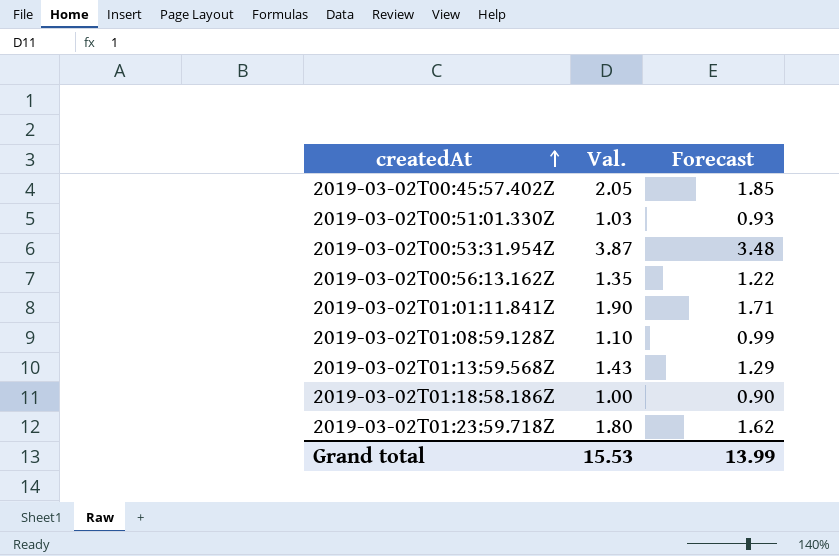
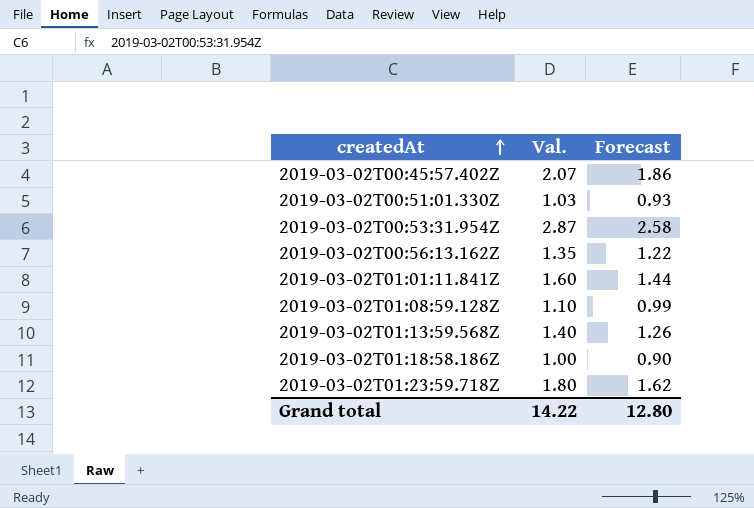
2019-03-02T00:45:57.402Z | Val.: 2.05 -> 2.07
2019-03-02T00:45:57.402Z | Forecast: 1.85 -> 1.86
2019-03-02T00:53:31.954Z | Val.: 3.87 -> 2.87
2019-03-02T00:53:31.954Z | Forecast: 3.48 -> 2.58
2019-03-02T01:01:11.841Z | Val.: 1.90 -> 1.60
2019-03-02T01:01:11.841Z | Forecast: 1.71 -> 1.44
2019-03-02T01:13:59.568Z | Val.: 1.43 -> 1.40
2019-03-02T01:13:59.568Z | Forecast: 1.29 -> 1.26
Grand total | Val.: 15.53 -> 14.22
Grand total | Forecast: 13.99 -> 12.80

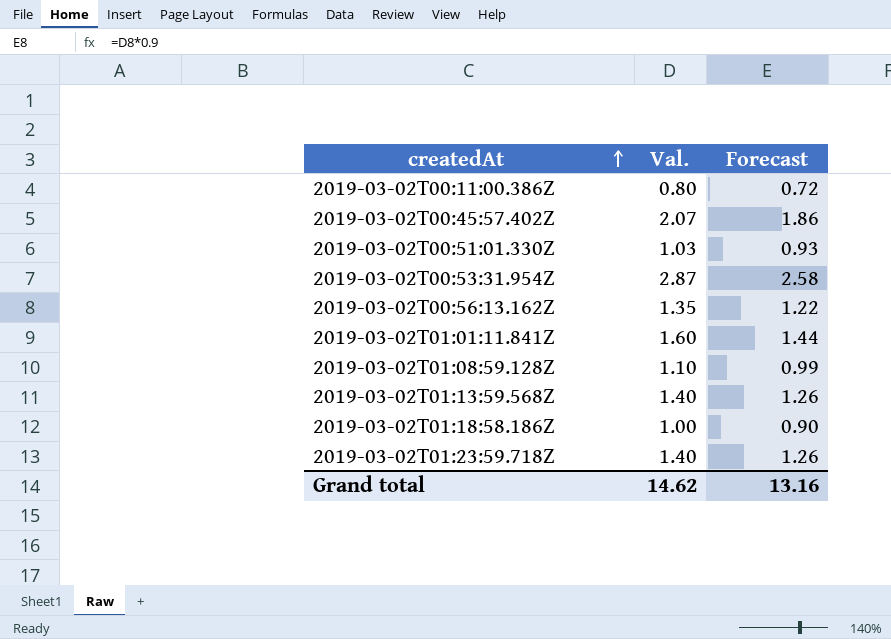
row 2019-03-02T00:11:00.386Z: none -> 0.80 | 0.72
2019-03-02T01:23:59.718Z | Val.: 1.80 -> 1.40
2019-03-02T01:23:59.718Z | Forecast: 1.62 -> 1.26
Grand total | Val.: 14.22 -> 14.62
Grand total | Forecast: 12.80 -> 13.16

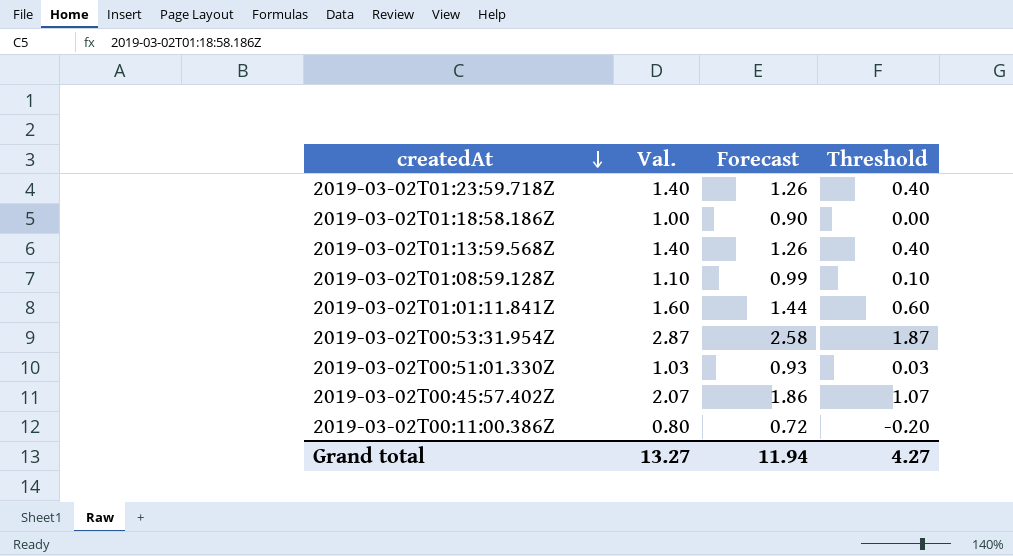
row order: createdAt ascending -> createdAt descending
column Threshold | formula: none -> [Val.] - 1
row 2019-03-02T00:56:13.162Z: 1.35 | 1.22 -> none
Grand total | Val.: 14.62 -> 13.27
Grand total | Forecast: 13.16 -> 11.94

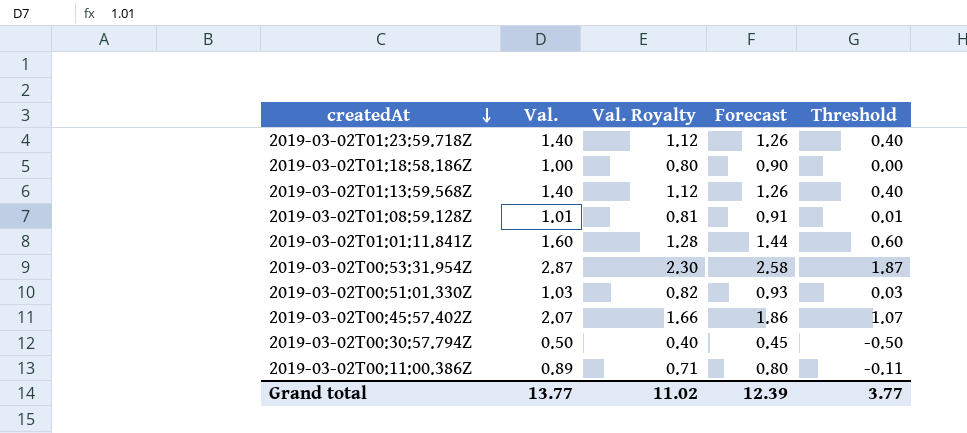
column Val. Royalty | formula: none -> [Val.] * 0.8
2019-03-02T01:08:59.128Z | Val.: 1.10 -> 1.01
2019-03-02T01:08:59.128Z | Forecast: 0.99 -> 0.91
2019-03-02T01:08:59.128Z | Threshold: 0.10 -> 0.01
row 2019-03-02T00:30:57.794Z: none -> 0.50 | 0.40 | 0.45 | -0.50
2019-03-02T00:11:00.386Z | Val.: 0.80 -> 0.89
2019-03-02T00:11:00.386Z | Forecast: 0.72 -> 0.80
2019-03-02T00:11:00.386Z | Threshold: -0.20 -> -0.11
Grand total | Val.: 13.27 -> 13.77
Grand total | Forecast: 11.94 -> 12.39
Grand total | Threshold: 4.27 -> 3.77

